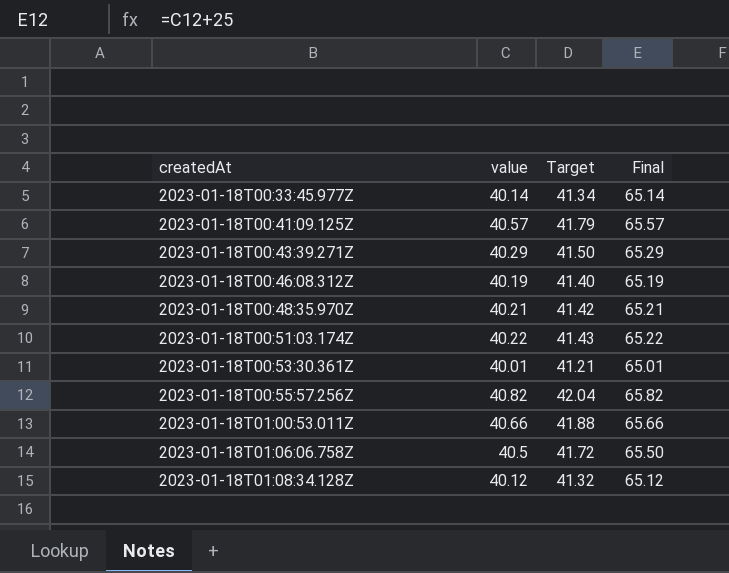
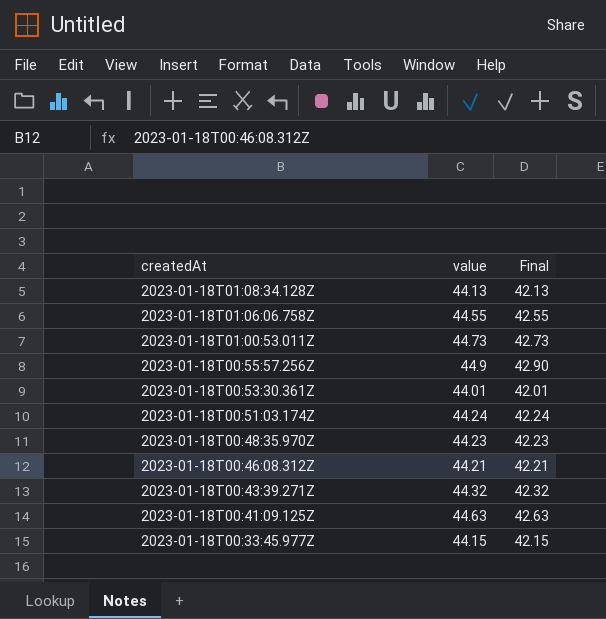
row order: createdAt ascending -> createdAt descending
column Target | formula: [value] * 1.03 -> none
column Final | formula: [value] + 25 -> [value] - 2
2023-01-18T01:08:34.128Z | value: 40.12 -> 44.13
2023-01-18T01:06:06.758Z | value: 40.5 -> 44.55
2023-01-18T01:00:53.011Z | value: 40.66 -> 44.73
2023-01-18T00:55:57.256Z | value: 40.82 -> 44.9
2023-01-18T00:53:30.361Z | value: 40.01 -> 44.01
2023-01-18T00:51:03.174Z | value: 40.22 -> 44.24
2023-01-18T00:48:35.970Z | value: 40.21 -> 44.23
2023-01-18T00:46:08.312Z | value: 40.19 -> 44.21
2023-01-18T00:43:39.271Z | value: 40.29 -> 44.32
2023-01-18T00:41:09.125Z | value: 40.57 -> 44.63
2023-01-18T00:33:45.977Z | value: 40.14 -> 44.15

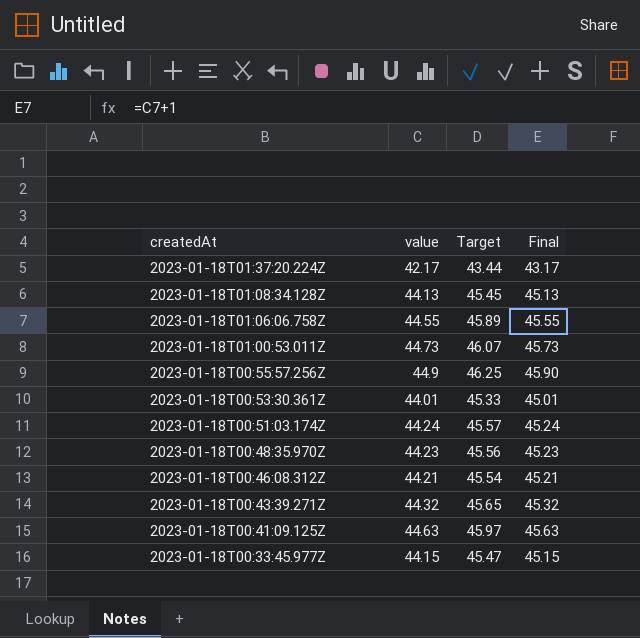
column Target | formula: none -> [value] * 1.03
column Final | formula: [value] - 2 -> [value] + 1
row 2023-01-18T01:37:20.224Z: none -> 42.17 | 43.44 | 43.17

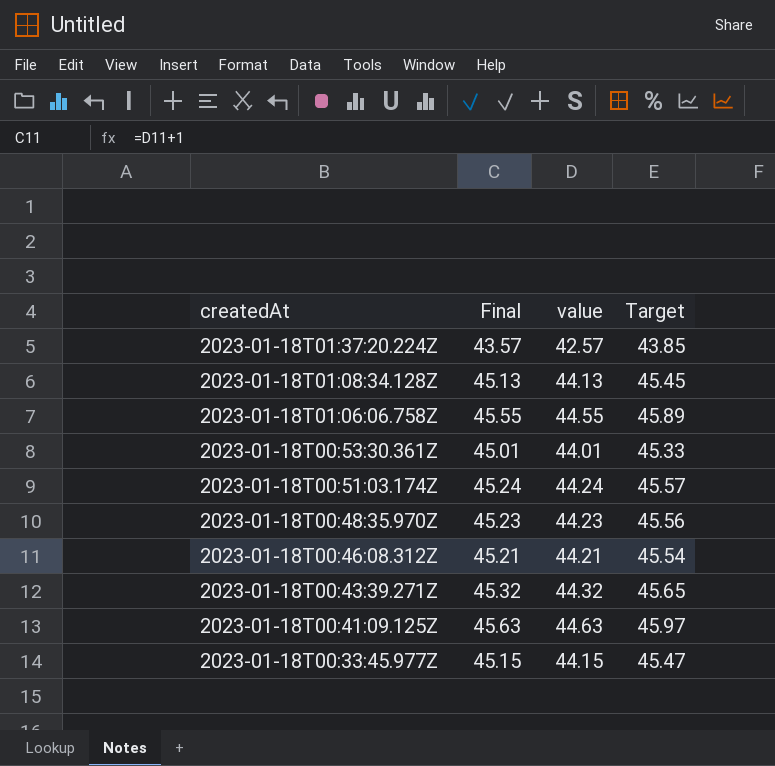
column Final | position: 4 -> 2
row 2023-01-18T01:00:53.011Z: 44.73 | 46.07 | 45.73 -> none
row 2023-01-18T00:55:57.256Z: 44.9 | 46.25 | 45.90 -> none
2023-01-18T01:37:20.224Z | Final: 43.17 -> 43.57
2023-01-18T01:37:20.224Z | value: 42.17 -> 42.57
2023-01-18T01:37:20.224Z | Target: 43.44 -> 43.85

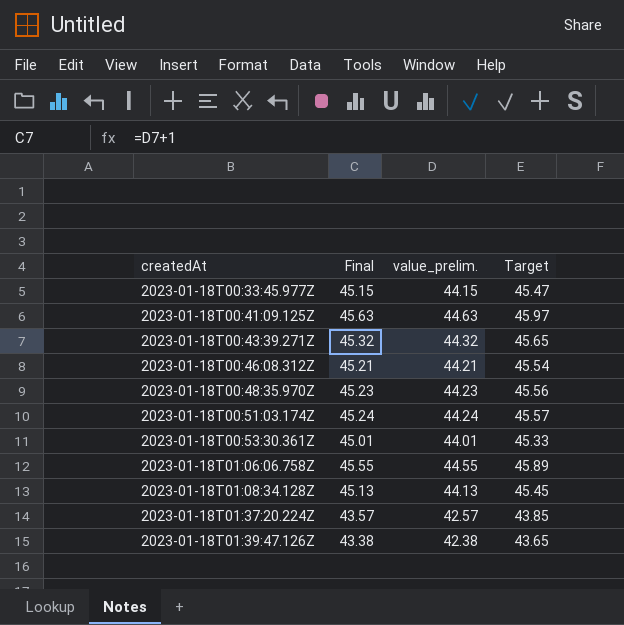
row order: createdAt descending -> createdAt ascending
column name: value -> value_prelim.
row 2023-01-18T01:39:47.126Z: none -> 43.38 | 42.38 | 43.65

